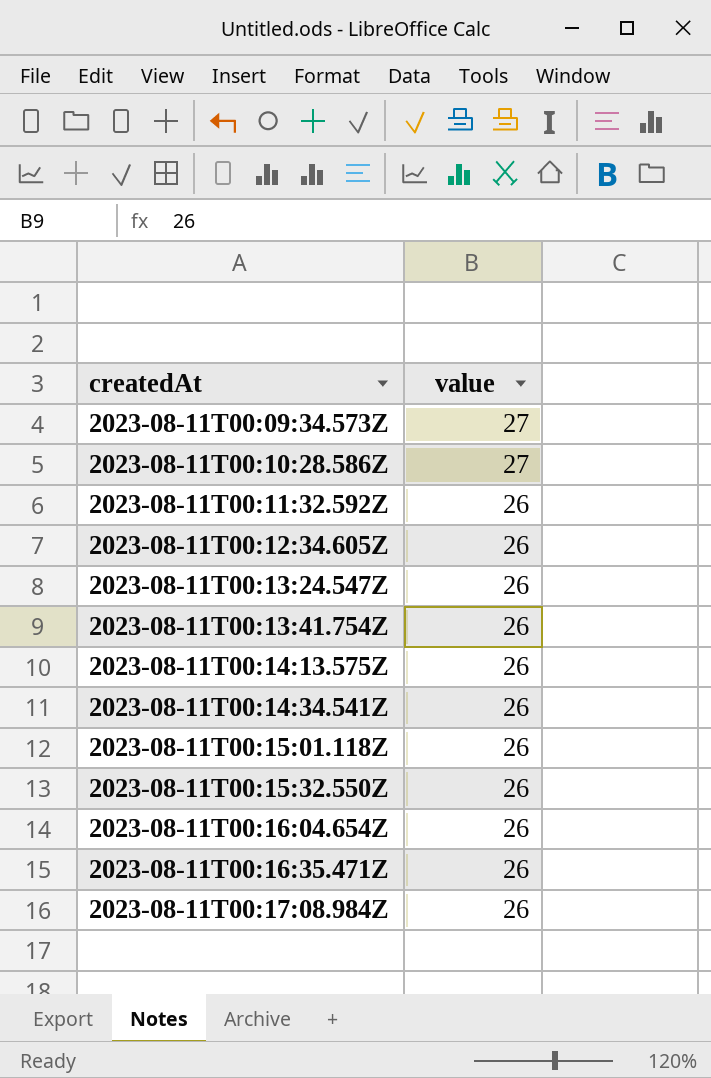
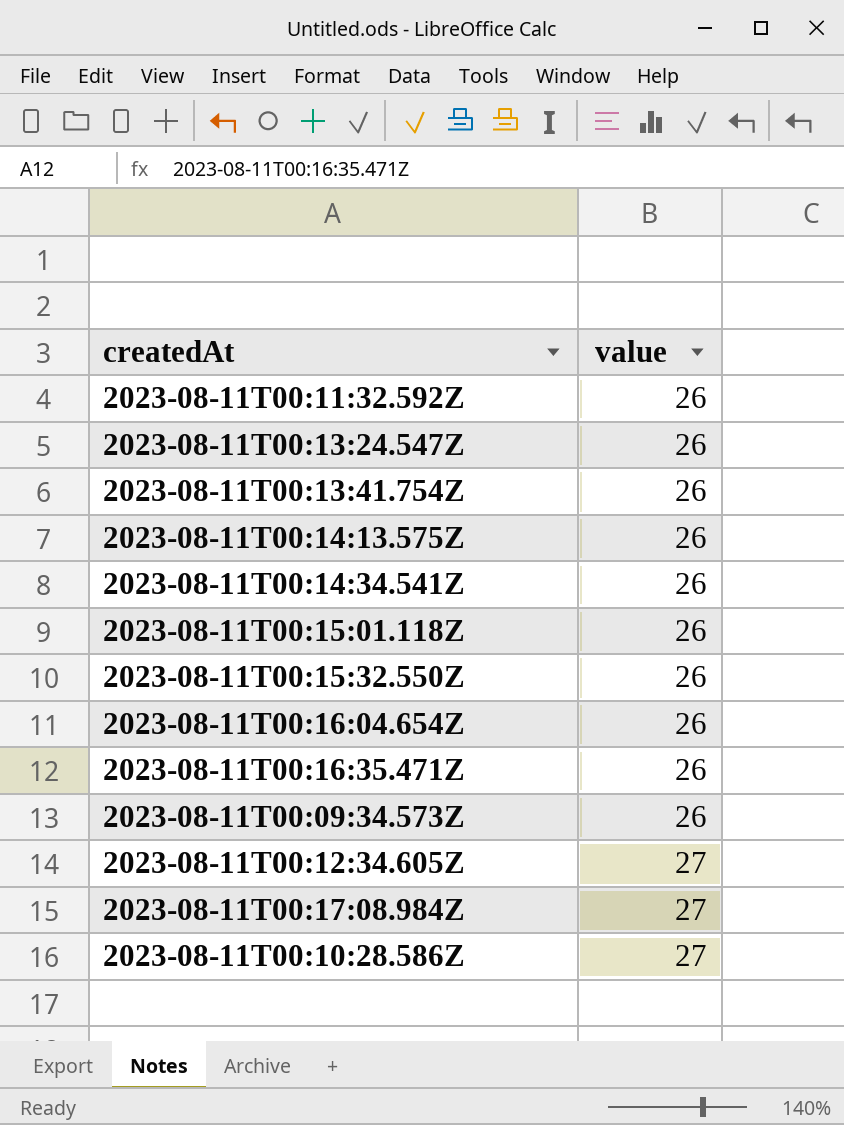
row order: createdAt ascending -> value ascending
2023-08-11T00:09:34.573Z | value: 27 -> 26
2023-08-11T00:12:34.605Z | value: 26 -> 27
2023-08-11T00:17:08.984Z | value: 26 -> 27

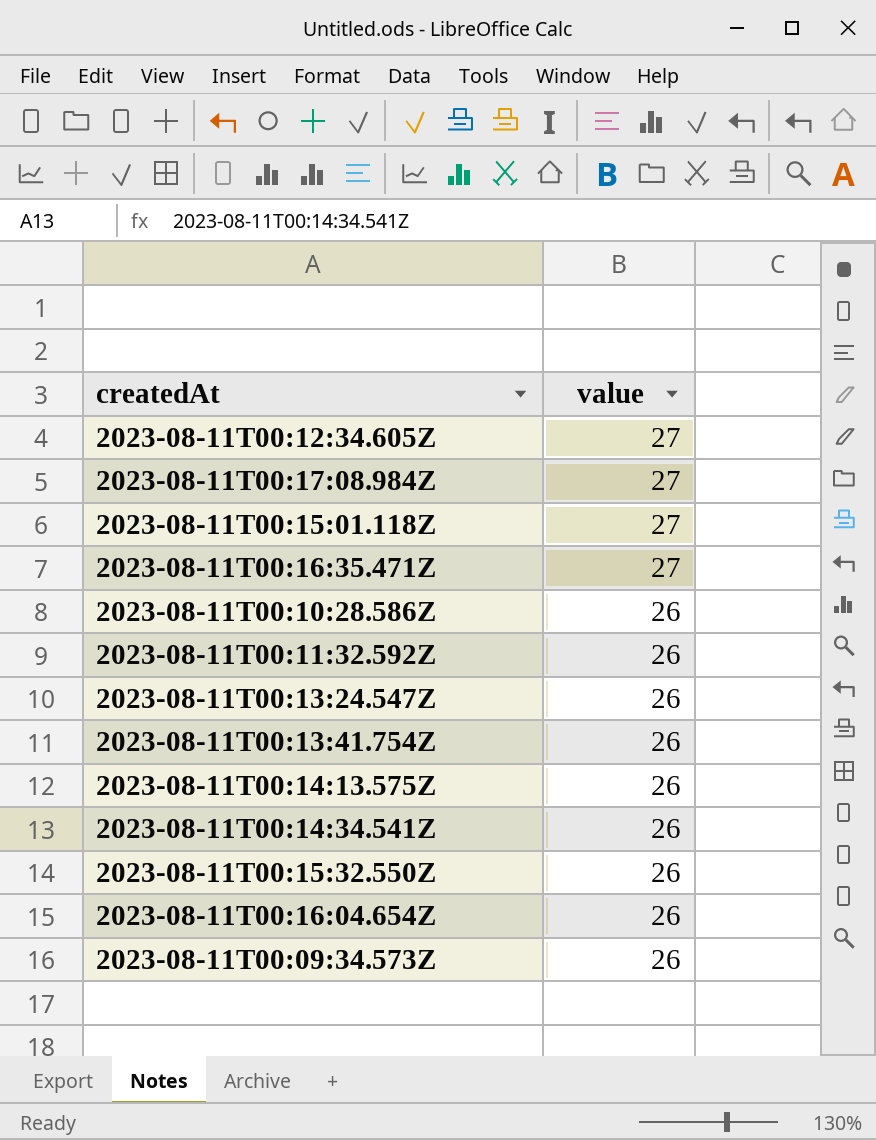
row order: value ascending -> value descending
2023-08-11T00:15:01.118Z | value: 26 -> 27
2023-08-11T00:16:35.471Z | value: 26 -> 27
2023-08-11T00:10:28.586Z | value: 27 -> 26

